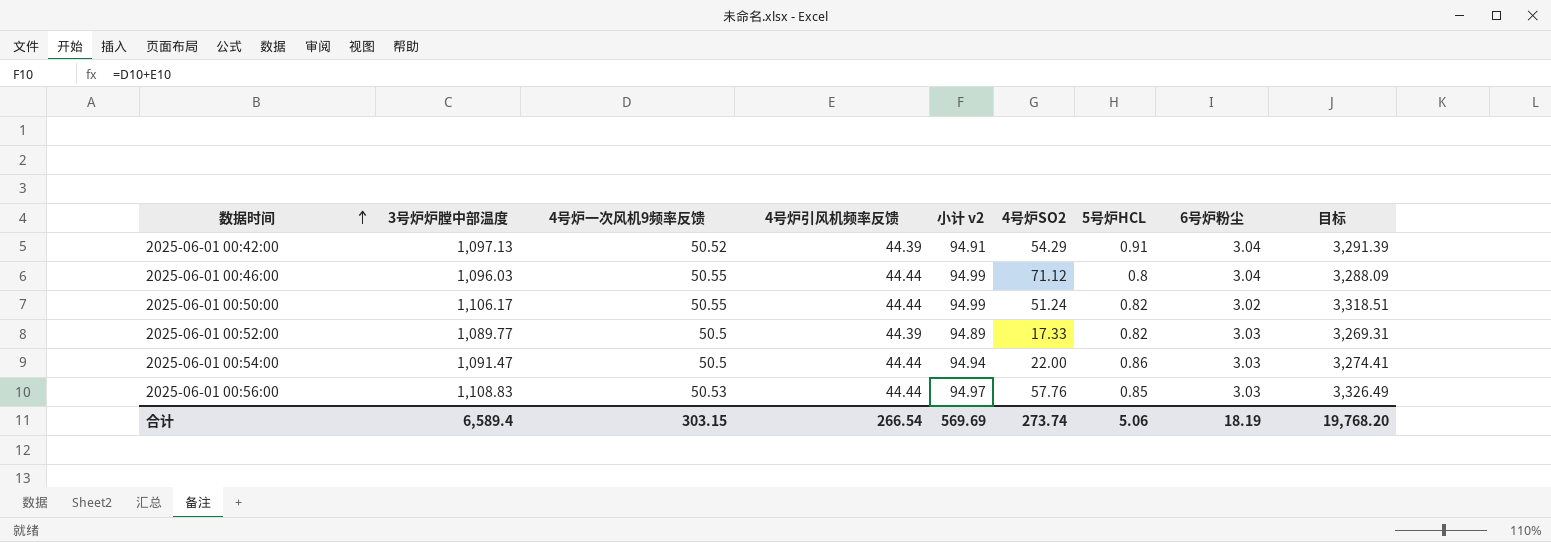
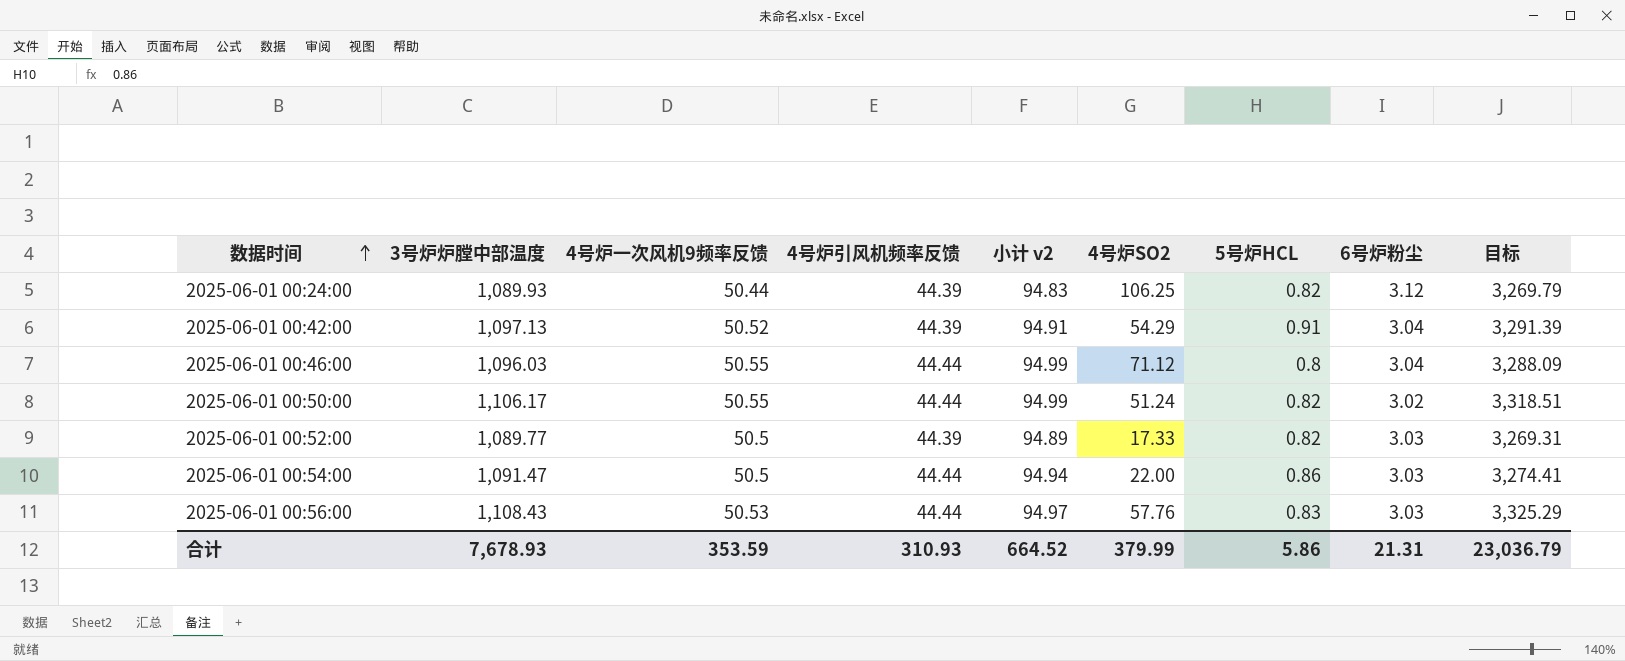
row 2025-06-01 00:24:00: none -> 1,089.93 | 50.44 | 44.39 | 94.83 | 106.25 | 0.82 | 3.12 | 3,269.79
2025-06-01 00:56:00 | 3号炉炉膛中部温度: 1,108.83 -> 1,108.43
2025-06-01 00:56:00 | 5号炉HCL: 0.85 -> 0.83
2025-06-01 00:56:00 | 目标: 3,326.49 -> 3,325.29
合计 | 3号炉炉膛中部温度: 6,589.4 -> 7,678.93
合计 | 4号炉一次风机9频率反馈: 303.15 -> 353.59
合计 | 4号炉引风机频率反馈: 266.54 -> 310.93
合计 | 小计 v2: 569.69 -> 664.52
合计 | 4号炉SO2: 273.74 -> 379.99
合计 | 5号炉HCL: 5.06 -> 5.86
合计 | 6号炉粉尘: 18.19 -> 21.31
合计 | 目标: 19,768.20 -> 23,036.79

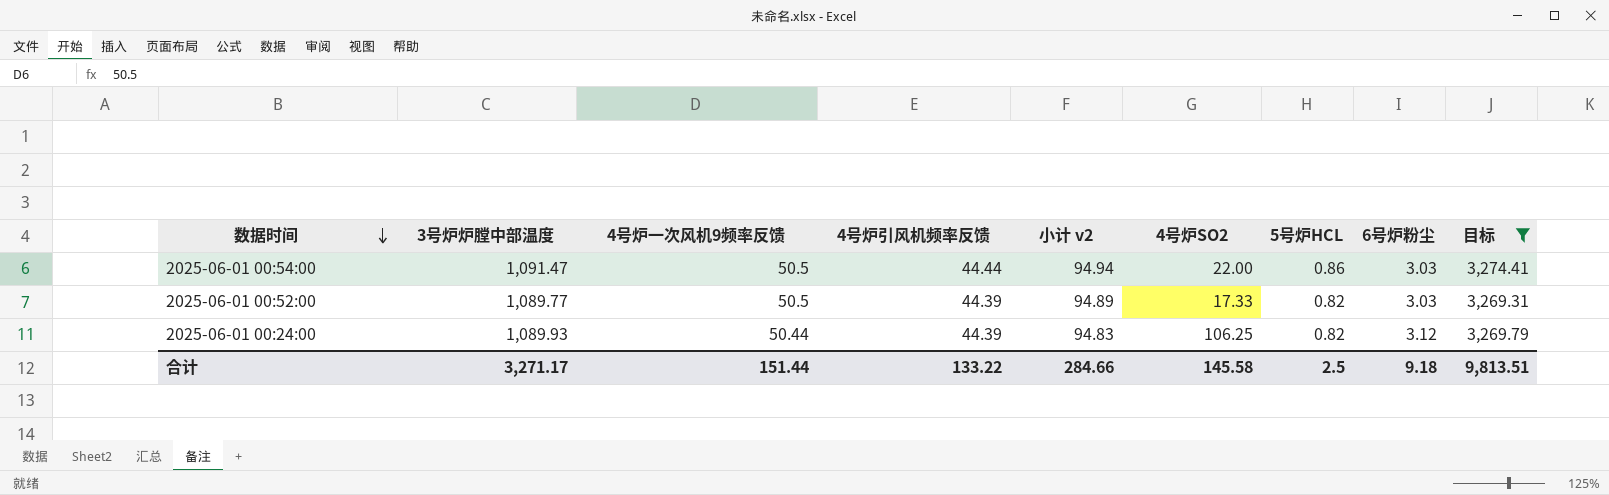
filter: none -> 目标 <= 3,274.41
row order: 数据时间 ascending -> 数据时间 descending
合计 | 3号炉炉膛中部温度: 7,678.93 -> 3,271.17
合计 | 4号炉一次风机9频率反馈: 353.59 -> 151.44
合计 | 4号炉引风机频率反馈: 310.93 -> 133.22
合计 | 小计 v2: 664.52 -> 284.66
合计 | 4号炉SO2: 379.99 -> 145.58
合计 | 5号炉HCL: 5.86 -> 2.5
合计 | 6号炉粉尘: 21.31 -> 9.18
合计 | 目标: 23,036.79 -> 9,813.51

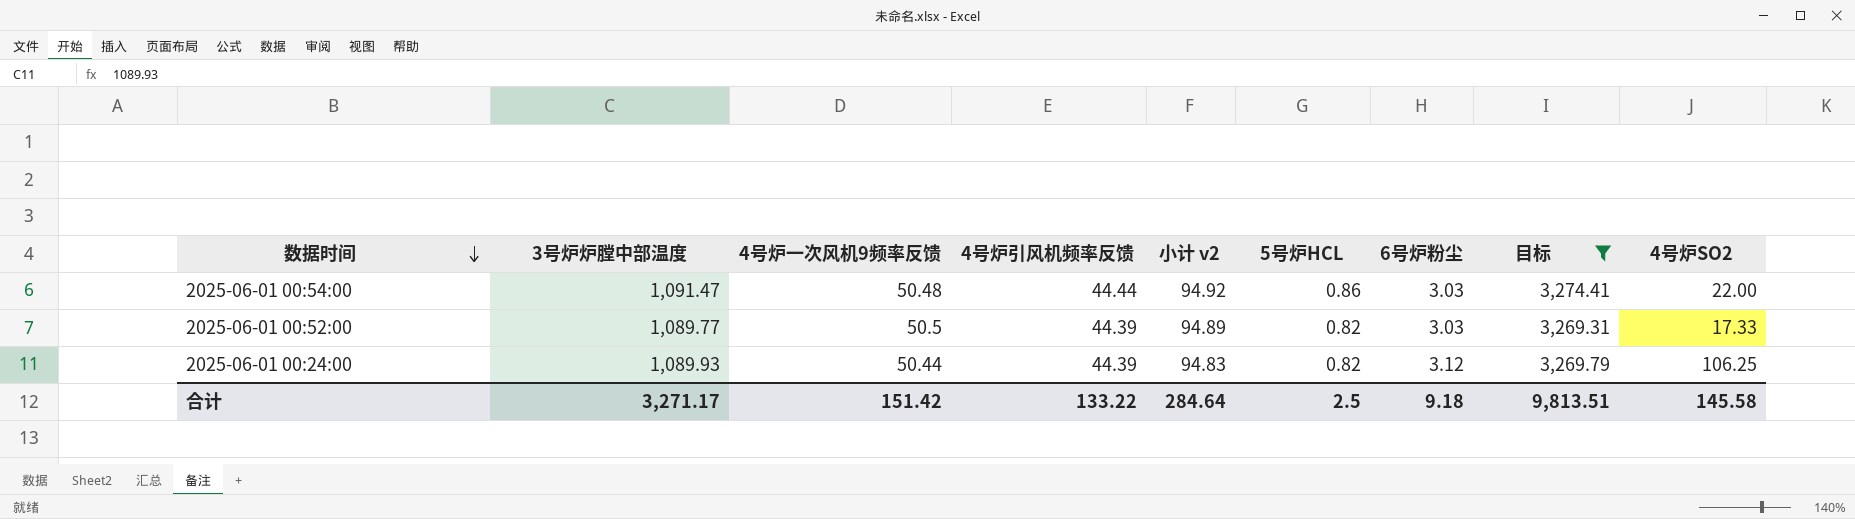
column 4号炉SO2 | position: 6 -> 9
2025-06-01 00:54:00 | 4号炉一次风机9频率反馈: 50.5 -> 50.48
2025-06-01 00:54:00 | 小计 v2: 94.94 -> 94.92
合计 | 4号炉一次风机9频率反馈: 151.44 -> 151.42
合计 | 小计 v2: 284.66 -> 284.64

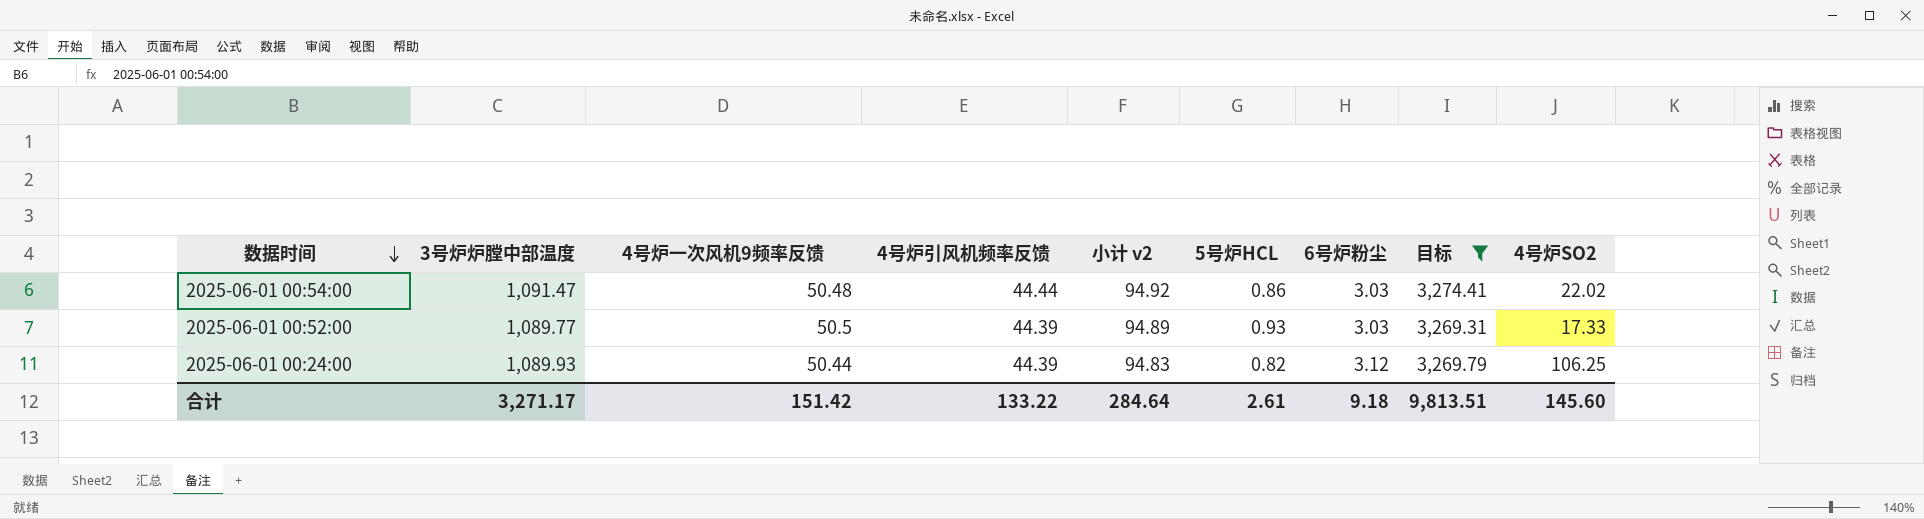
2025-06-01 00:54:00 | 4号炉SO2: 22.00 -> 22.02
2025-06-01 00:52:00 | 5号炉HCL: 0.82 -> 0.93
合计 | 5号炉HCL: 2.5 -> 2.61
合计 | 4号炉SO2: 145.58 -> 145.60

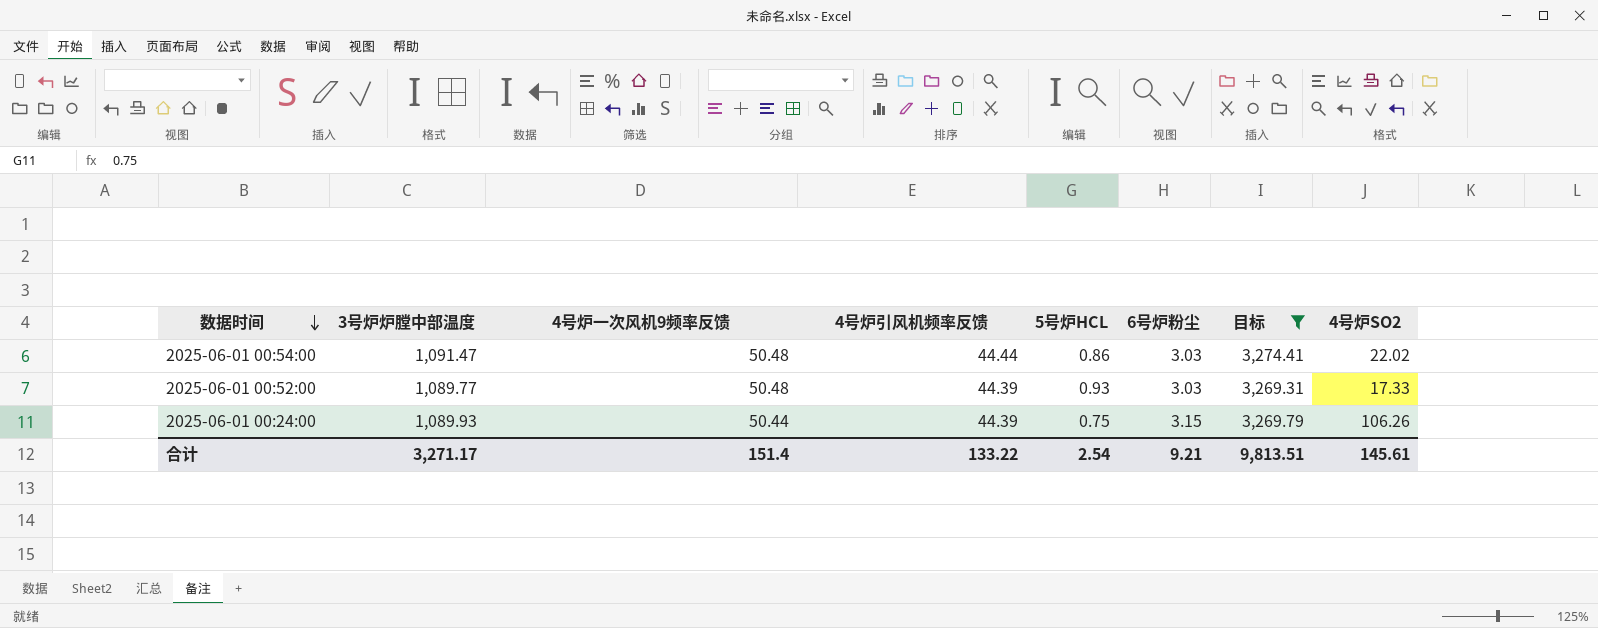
column 小计 v2 | formula: [4号炉一次风机9频率反馈] + [4号炉引风机频率反馈] -> none
2025-06-01 00:52:00 | 4号炉一次风机9频率反馈: 50.5 -> 50.48
2025-06-01 00:24:00 | 5号炉HCL: 0.82 -> 0.75
2025-06-01 00:24:00 | 6号炉粉尘: 3.12 -> 3.15
2025-06-01 00:24:00 | 4号炉SO2: 106.25 -> 106.26
合计 | 4号炉一次风机9频率反馈: 151.42 -> 151.4
合计 | 5号炉HCL: 2.61 -> 2.54
合计 | 6号炉粉尘: 9.18 -> 9.21
合计 | 4号炉SO2: 145.60 -> 145.61

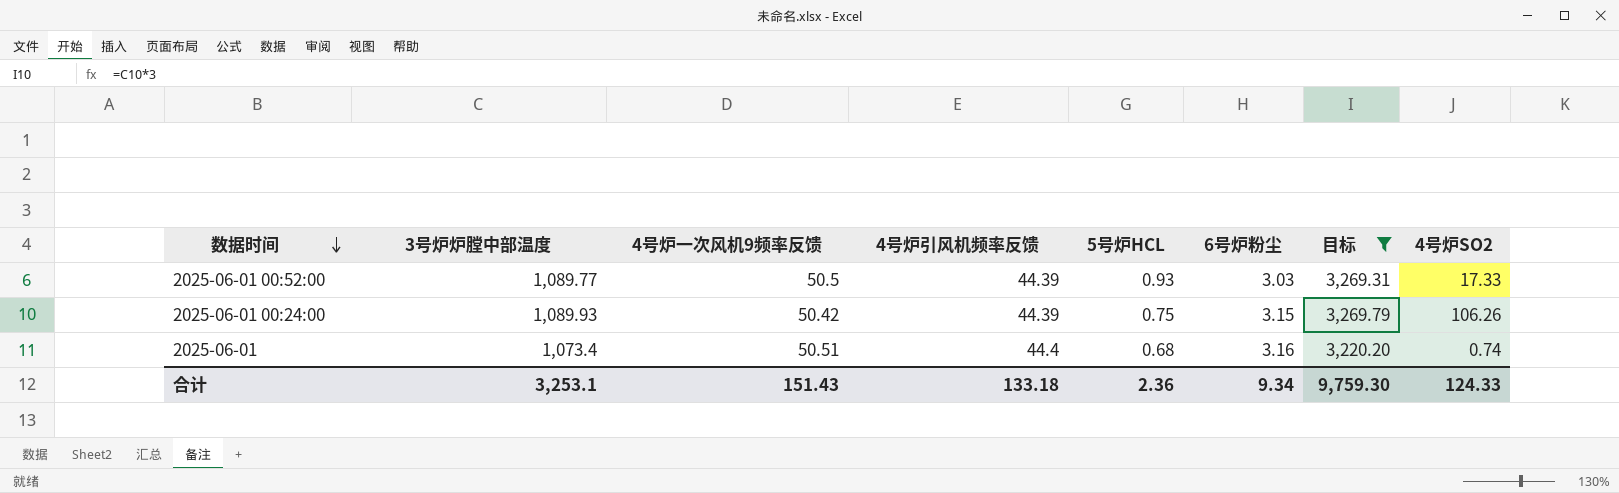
row 2025-06-01 00:54:00: 1,091.47 | 50.48 | 44.44 | 0.86 | 3.03 | 3,274.41 | 22.02 -> none
2025-06-01 00:52:00 | 4号炉一次风机9频率反馈: 50.48 -> 50.5
2025-06-01 00:24:00 | 4号炉一次风机9频率反馈: 50.44 -> 50.42
row 2025-06-01: none -> 1,073.4 | 50.51 | 44.4 | 0.68 | 3.16 | 3,220.20 | 0.74
合计 | 3号炉炉膛中部温度: 3,271.17 -> 3,253.1
合计 | 4号炉一次风机9频率反馈: 151.4 -> 151.43
合计 | 4号炉引风机频率反馈: 133.22 -> 133.18
合计 | 5号炉HCL: 2.54 -> 2.36
合计 | 6号炉粉尘: 9.21 -> 9.34
合计 | 目标: 9,813.51 -> 9,759.30
合计 | 4号炉SO2: 145.61 -> 124.33

